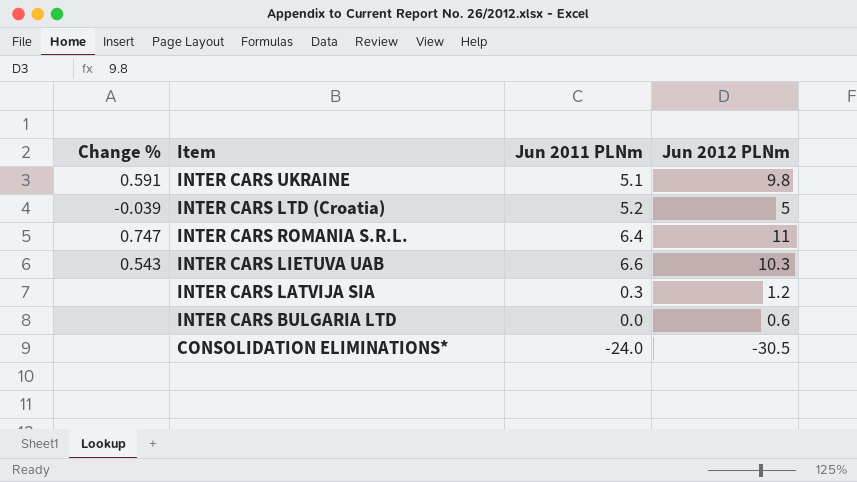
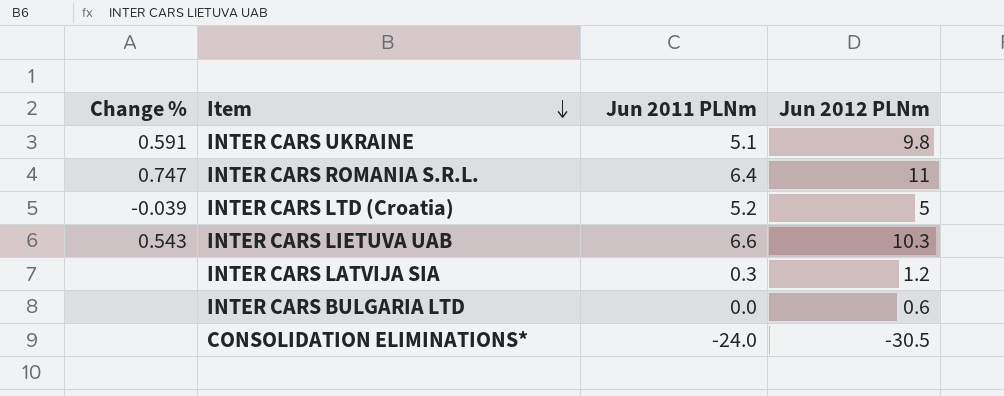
row order: none -> Item descending

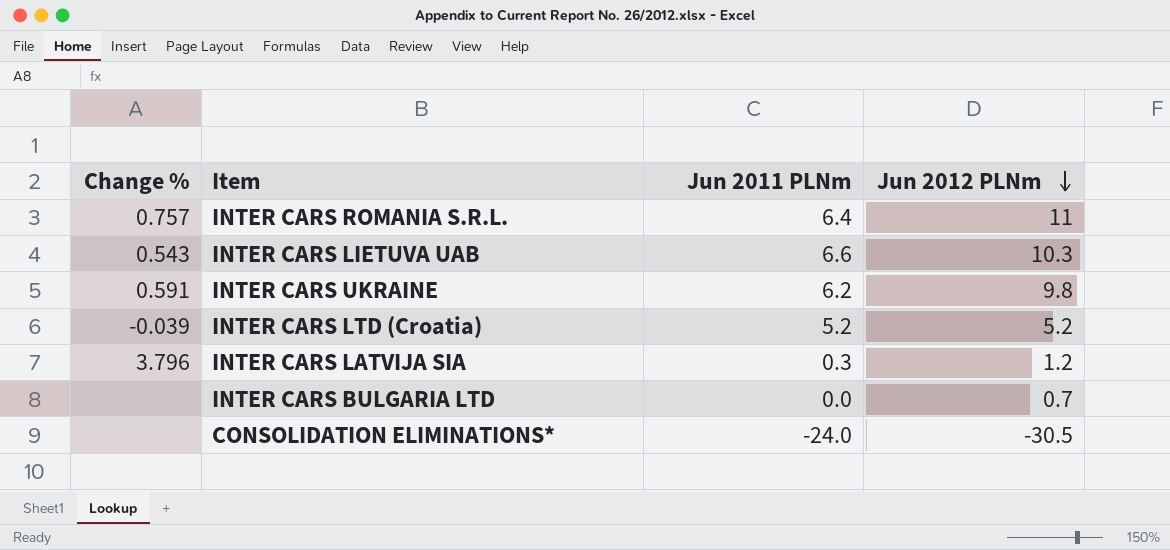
row order: Item descending -> Jun 2012 PLNm descending
INTER CARS ROMANIA S.R.L. | Change %: 0.747 -> 0.757
INTER CARS UKRAINE | Jun 2011 PLNm: 5.1 -> 6.2
INTER CARS LTD (Croatia) | Jun 2012 PLNm: 5 -> 5.2
INTER CARS LATVIJA SIA | Change %: none -> 3.796
INTER CARS BULGARIA LTD | Jun 2012 PLNm: 0.6 -> 0.7

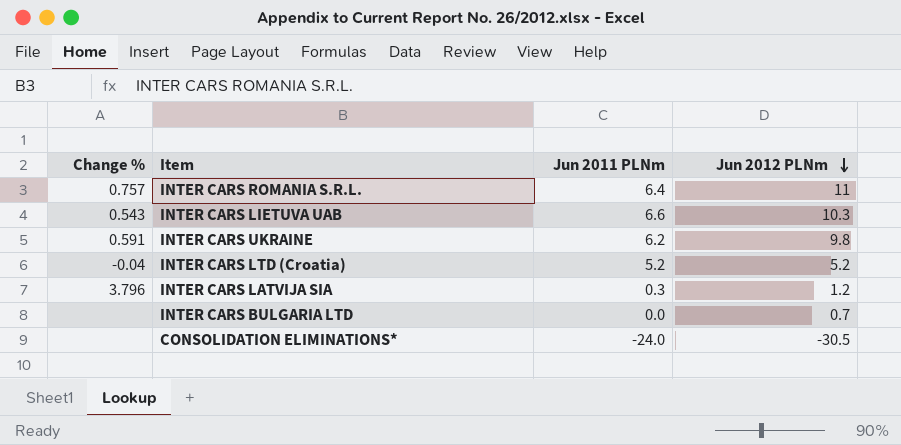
INTER CARS LTD (Croatia) | Change %: -0.039 -> -0.04

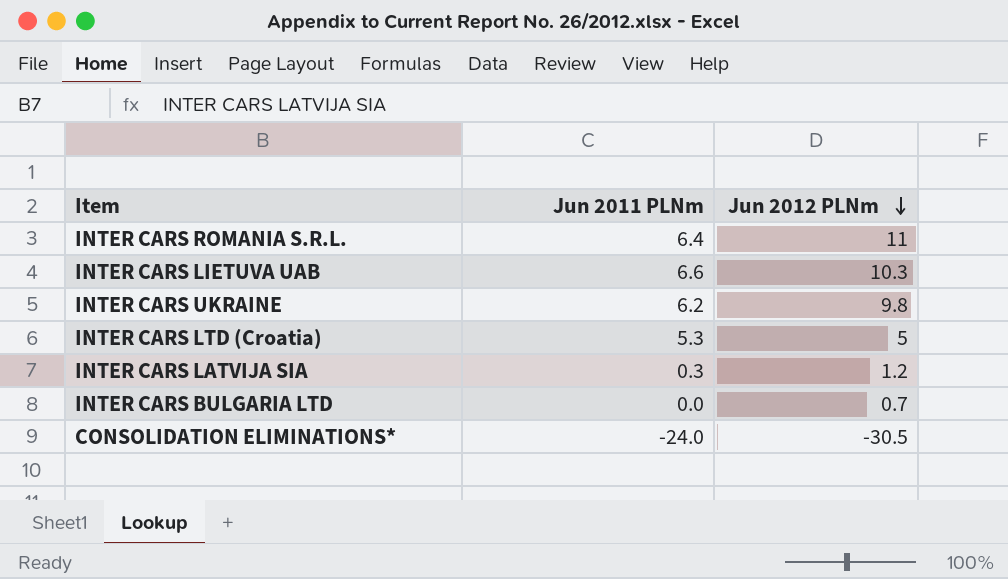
column Change % | position: 1 -> none
INTER CARS LTD (Croatia) | Jun 2011 PLNm: 5.2 -> 5.3
INTER CARS LTD (Croatia) | Jun 2012 PLNm: 5.2 -> 5

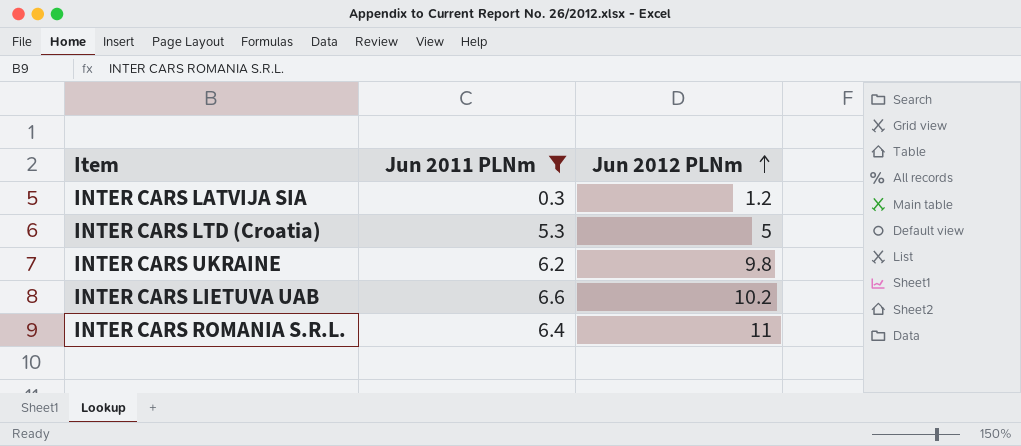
filter: none -> Jun 2011 PLNm >= 0.3
row order: Jun 2012 PLNm descending -> Jun 2012 PLNm ascending
INTER CARS LIETUVA UAB | Jun 2012 PLNm: 10.3 -> 10.2

